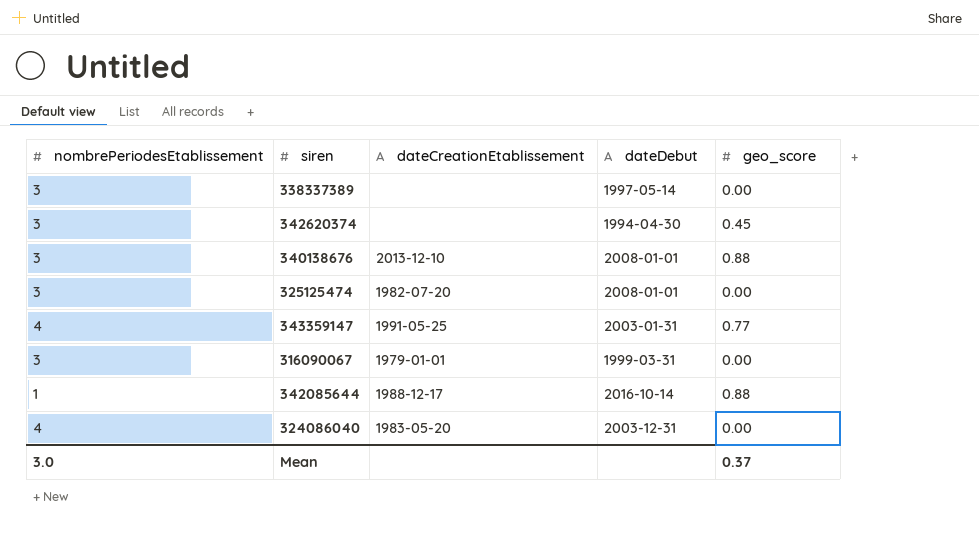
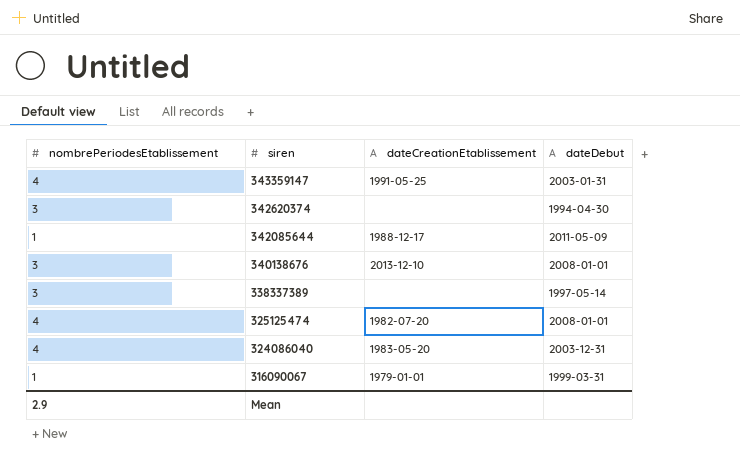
row order: none -> siren descending
column geo_score | position: 5 -> none
342085644 | dateDebut: 2016-10-14 -> 2011-05-09
325125474 | nombrePeriodesEtablissement: 3 -> 4
316090067 | nombrePeriodesEtablissement: 3 -> 1
Mean | nombrePeriodesEtablissement: 3.0 -> 2.9

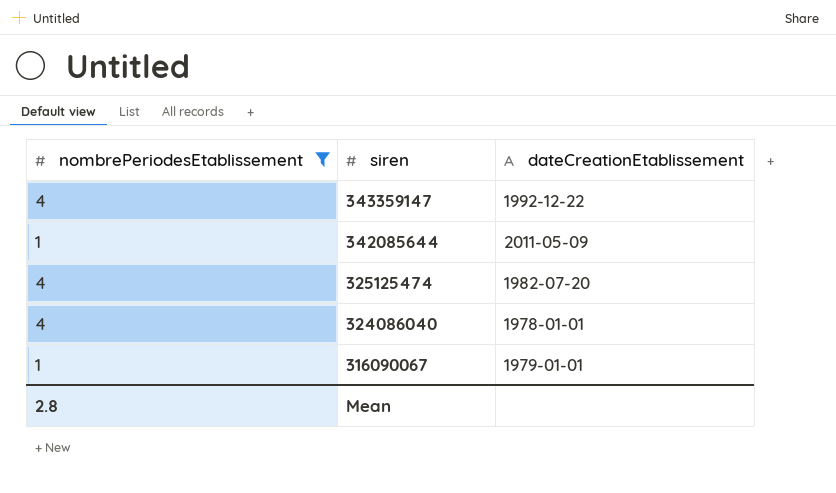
filter: none -> nombrePeriodesEtablissement != 3
column dateDebut | position: 4 -> none
343359147 | dateCreationEtablissement: 1991-05-25 -> 1992-12-22
342085644 | dateCreationEtablissement: 1988-12-17 -> 2011-05-09
324086040 | dateCreationEtablissement: 1983-05-20 -> 1978-01-01
Mean | nombrePeriodesEtablissement: 2.9 -> 2.8

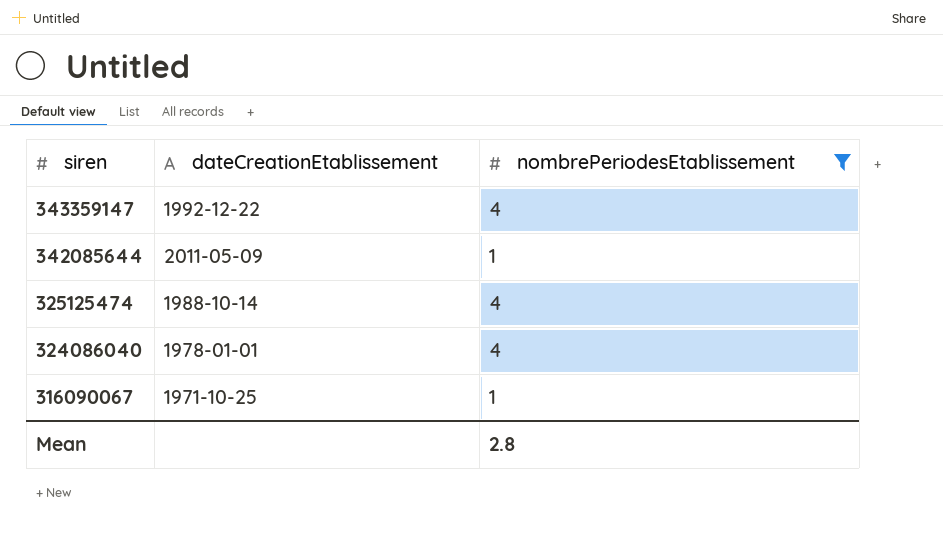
column nombrePeriodesEtablissement | position: 1 -> 3
325125474 | dateCreationEtablissement: 1982-07-20 -> 1988-10-14
316090067 | dateCreationEtablissement: 1979-01-01 -> 1971-10-25

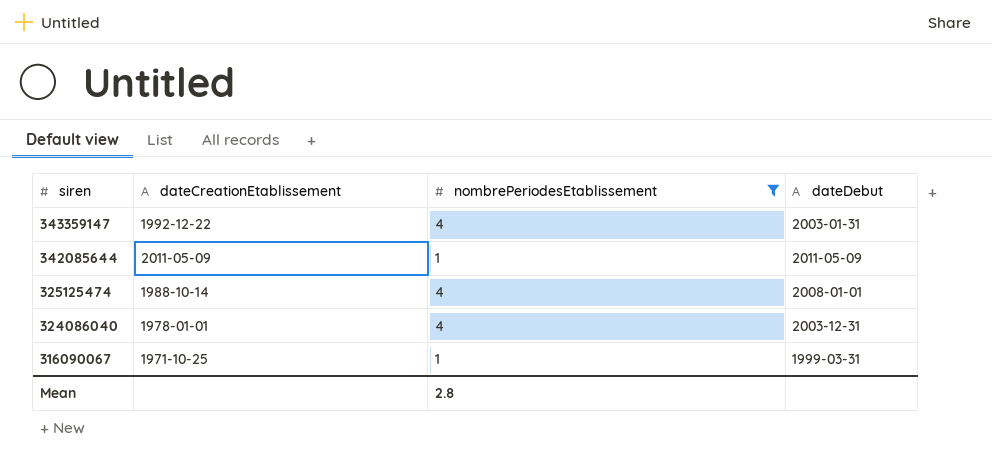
column dateDebut | position: none -> 4

